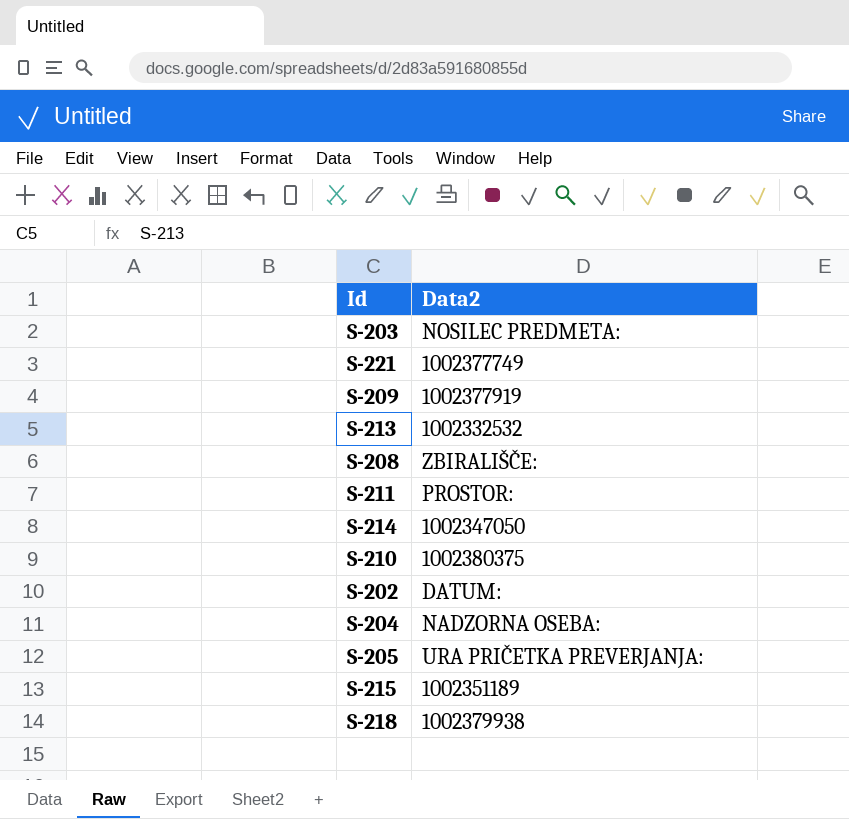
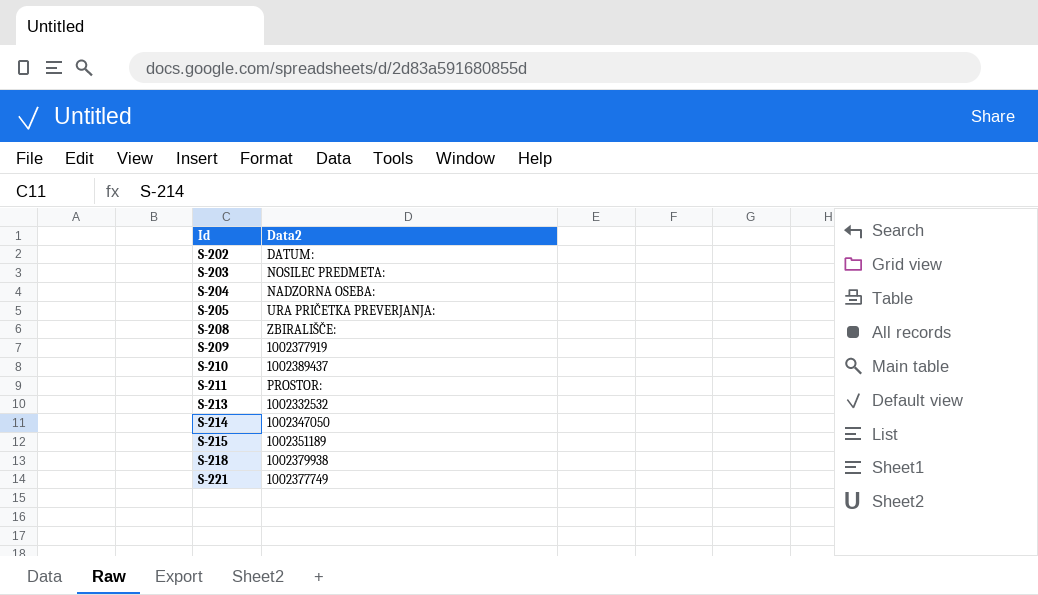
row order: none -> Id ascending
S-210 | Data2: 1002380375 -> 1002389437

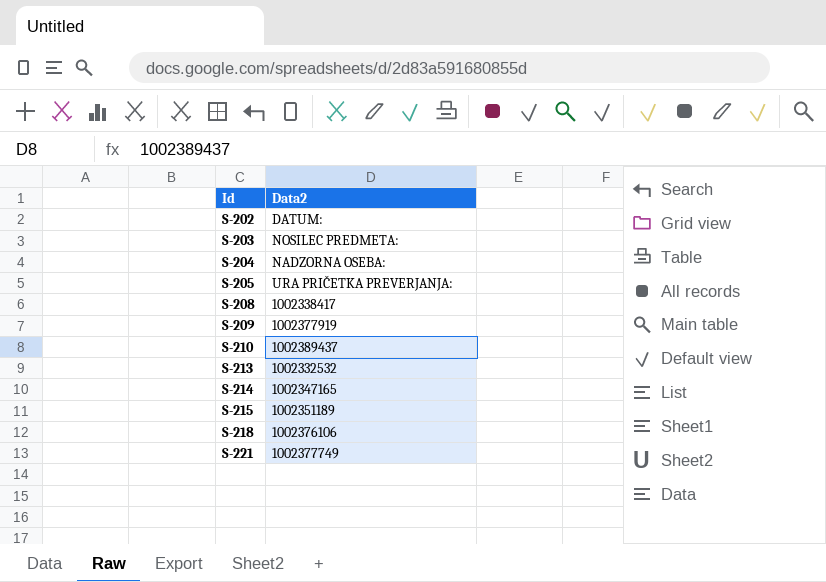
row S-211: PROSTOR: -> none
S-208 | Data2: ZBIRALIŠČE: -> 1002338417
S-214 | Data2: 1002347050 -> 1002347165
S-218 | Data2: 1002379938 -> 1002376106

